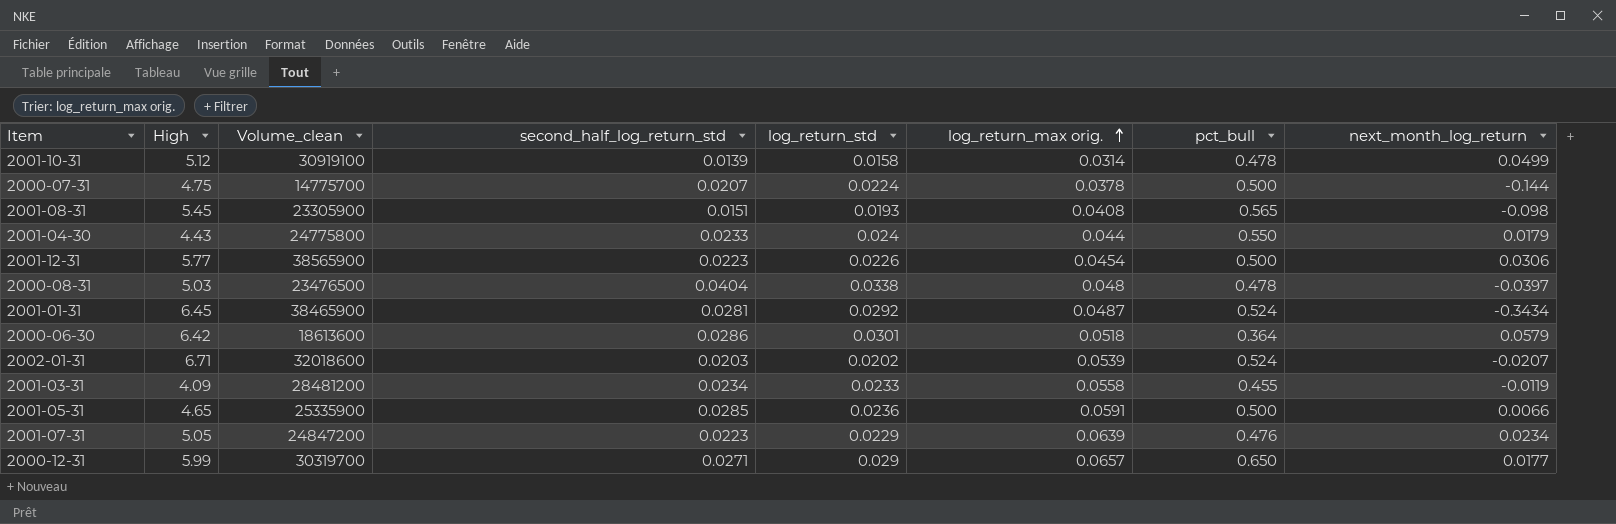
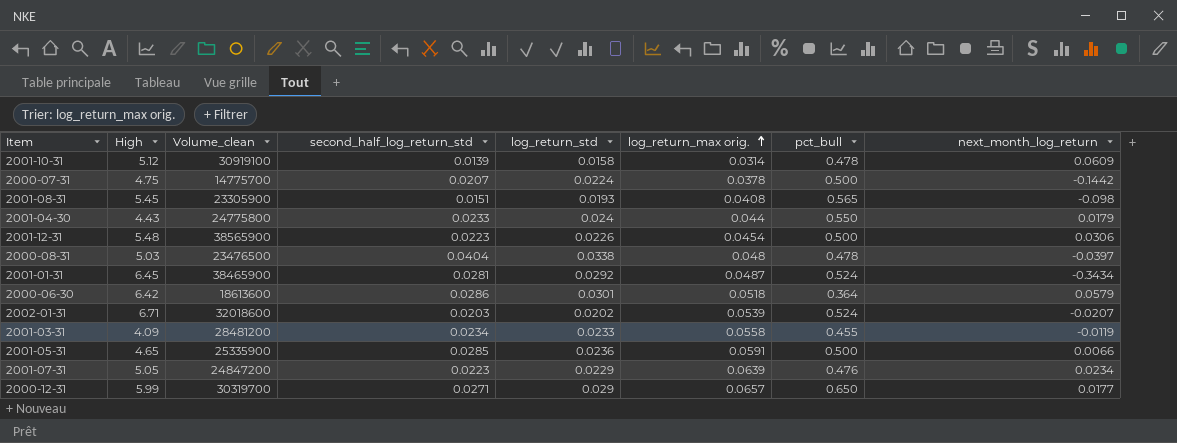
2001-10-31 | next_month_log_return: 0.0499 -> 0.0609
2000-07-31 | next_month_log_return: -0.144 -> -0.1442
2001-12-31 | High: 5.77 -> 5.48

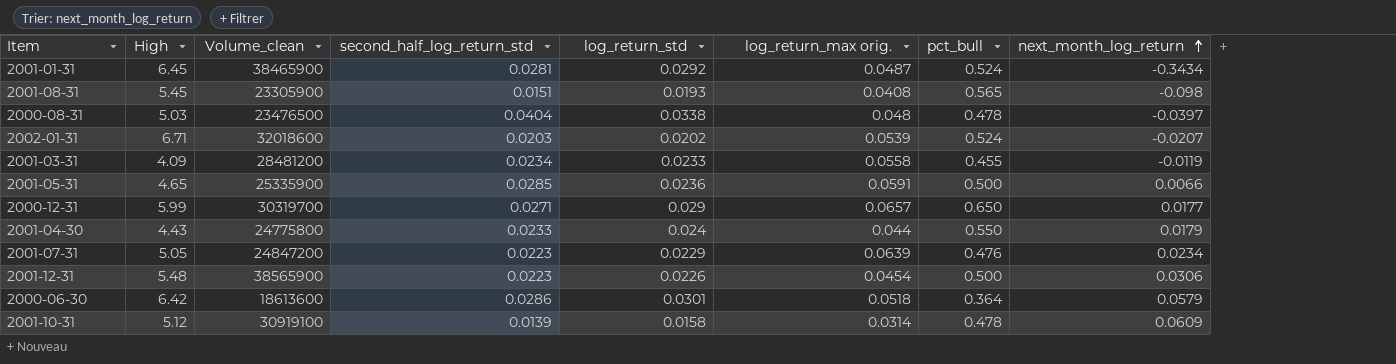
row order: log_return_max orig. ascending -> next_month_log_return ascending
row 2000-07-31: 4.75 | 14775700 | 0.0207 | 0.0224 | 0.0378 | 0.500 | -0.1442 -> none

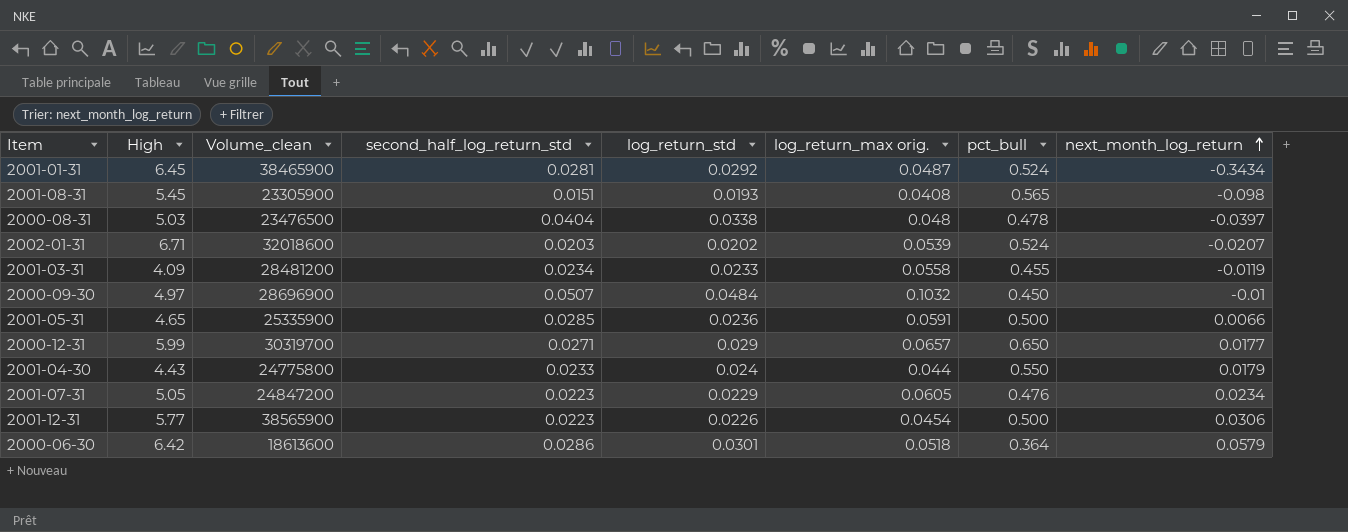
row 2001-10-31: 5.12 | 30919100 | 0.0139 | 0.0158 | 0.0314 | 0.478 | 0.0609 -> none
row 2000-09-30: none -> 4.97 | 28696900 | 0.0507 | 0.0484 | 0.1032 | 0.450 | -0.01
2001-07-31 | log_return_max orig.: 0.0639 -> 0.0605
2001-12-31 | High: 5.48 -> 5.77

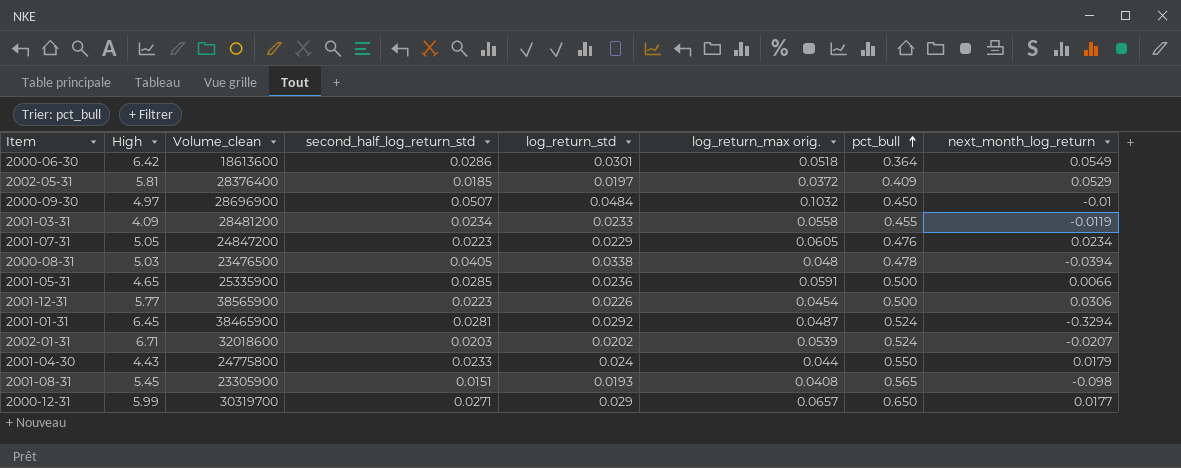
row order: next_month_log_return ascending -> pct_bull ascending
2000-06-30 | next_month_log_return: 0.0579 -> 0.0549
row 2002-05-31: none -> 5.81 | 28376400 | 0.0185 | 0.0197 | 0.0372 | 0.409 | 0.0529
2000-08-31 | second_half_log_return_std: 0.0404 -> 0.0405
2000-08-31 | next_month_log_return: -0.0397 -> -0.0394
2001-01-31 | next_month_log_return: -0.3434 -> -0.3294

